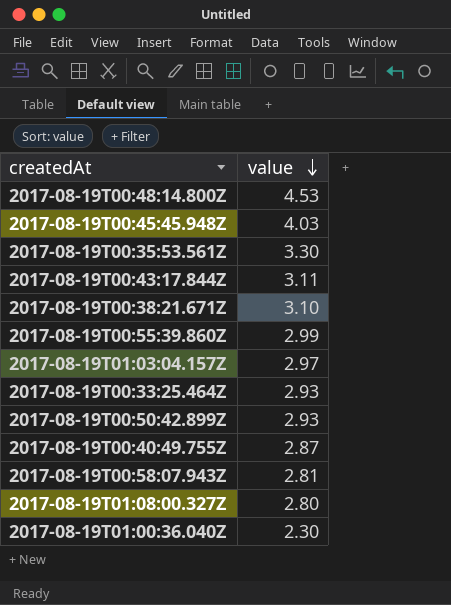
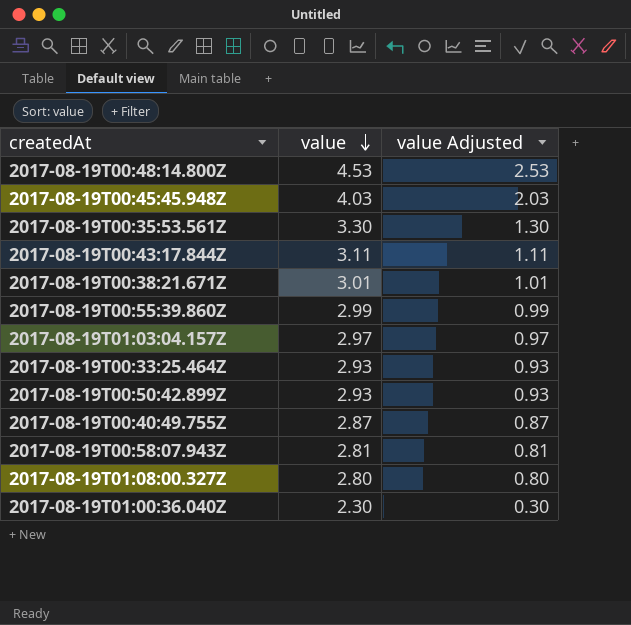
column value Adjusted | formula: none -> [value] - 2
2017-08-19T00:38:21.671Z | value: 3.10 -> 3.01

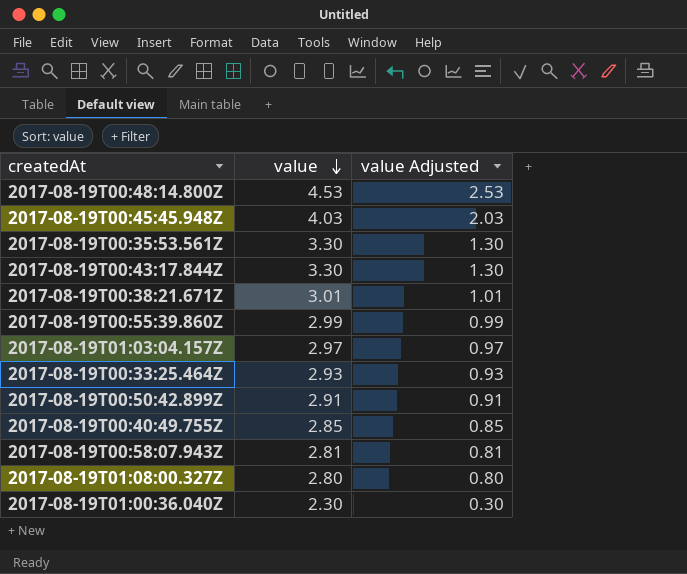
2017-08-19T00:43:17.844Z | value: 3.11 -> 3.30
2017-08-19T00:43:17.844Z | value Adjusted: 1.11 -> 1.30
2017-08-19T00:50:42.899Z | value: 2.93 -> 2.91
2017-08-19T00:50:42.899Z | value Adjusted: 0.93 -> 0.91
2017-08-19T00:40:49.755Z | value: 2.87 -> 2.85
2017-08-19T00:40:49.755Z | value Adjusted: 0.87 -> 0.85

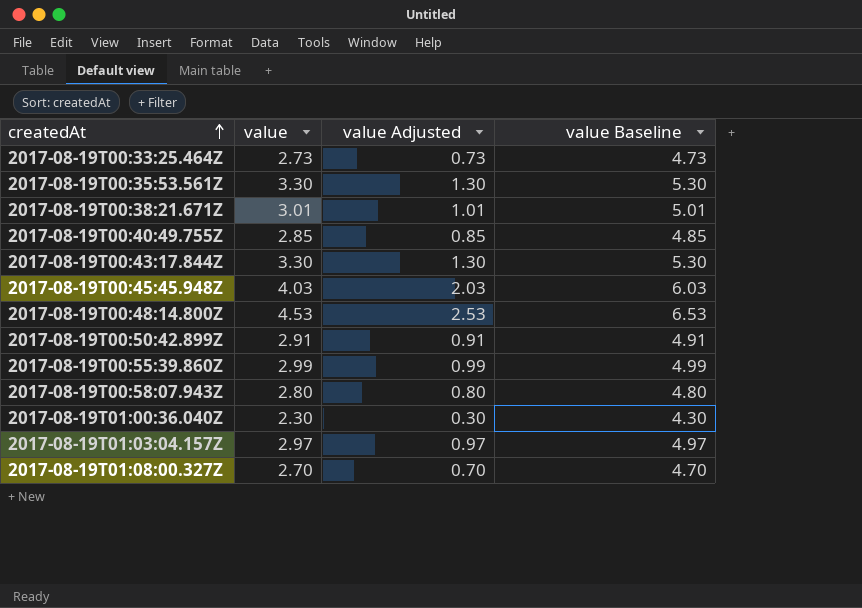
row order: value descending -> createdAt ascending
column value Baseline | formula: none -> [value] + 2
2017-08-19T00:33:25.464Z | value: 2.93 -> 2.73
2017-08-19T00:33:25.464Z | value Adjusted: 0.93 -> 0.73
2017-08-19T00:58:07.943Z | value: 2.81 -> 2.80
2017-08-19T00:58:07.943Z | value Adjusted: 0.81 -> 0.80
2017-08-19T01:08:00.327Z | value: 2.80 -> 2.70
2017-08-19T01:08:00.327Z | value Adjusted: 0.80 -> 0.70

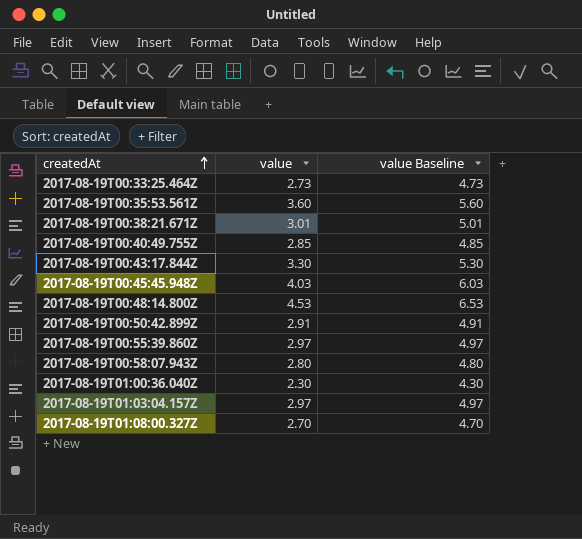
column value Adjusted | formula: [value] - 2 -> none
2017-08-19T00:35:53.561Z | value: 3.30 -> 3.60
2017-08-19T00:35:53.561Z | value Baseline: 5.30 -> 5.60
2017-08-19T00:55:39.860Z | value: 2.99 -> 2.97
2017-08-19T00:55:39.860Z | value Baseline: 4.99 -> 4.97

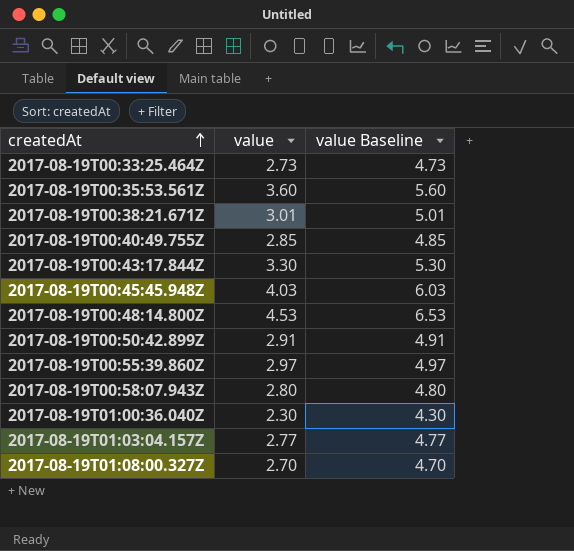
2017-08-19T01:03:04.157Z | value: 2.97 -> 2.77
2017-08-19T01:03:04.157Z | value Baseline: 4.97 -> 4.77

